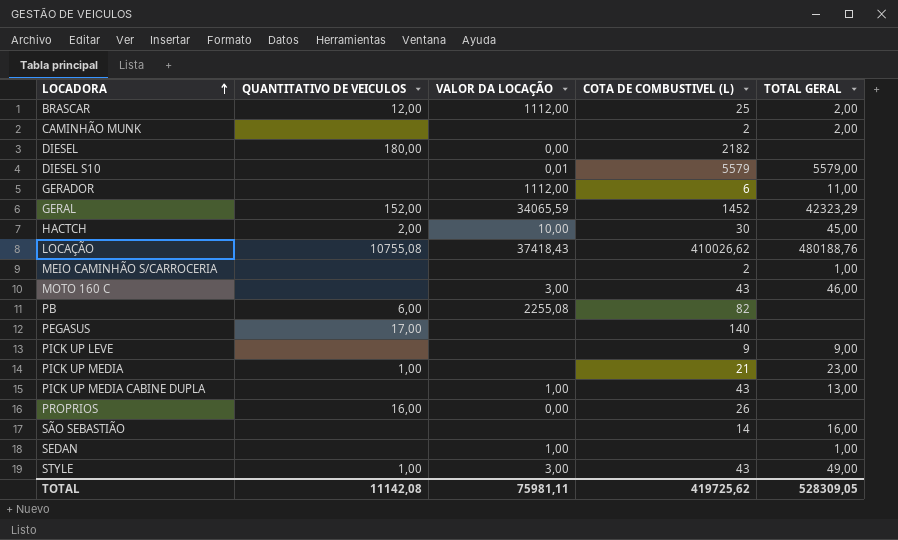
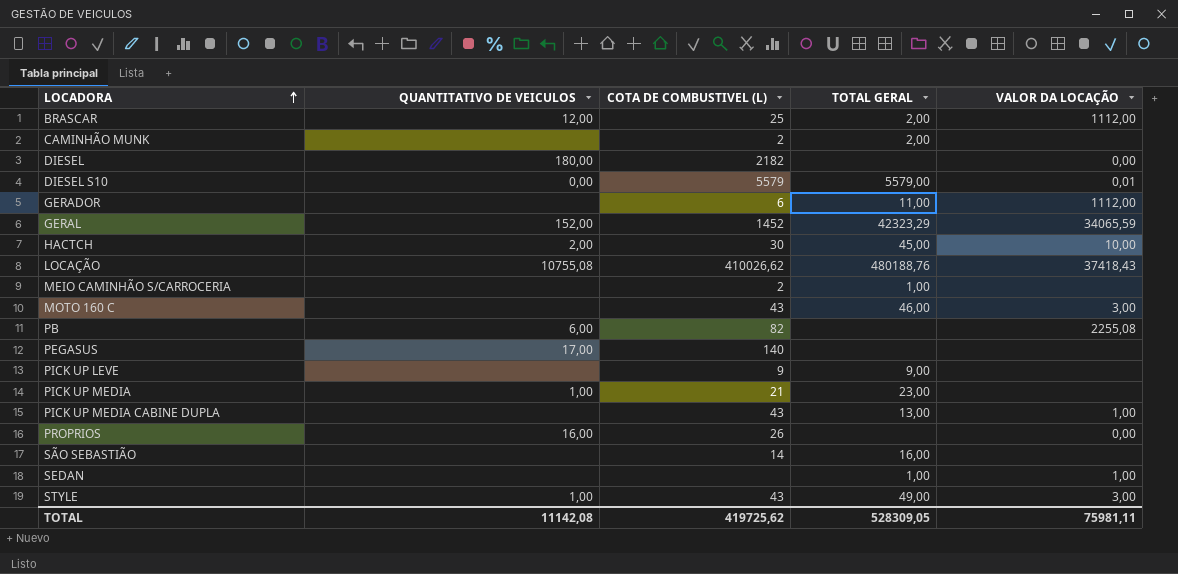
column VALOR DA LOCAÇÃO | position: 3 -> 5
DIESEL S10 | QUANTITATIVO DE VEICULOS: none -> 0,00

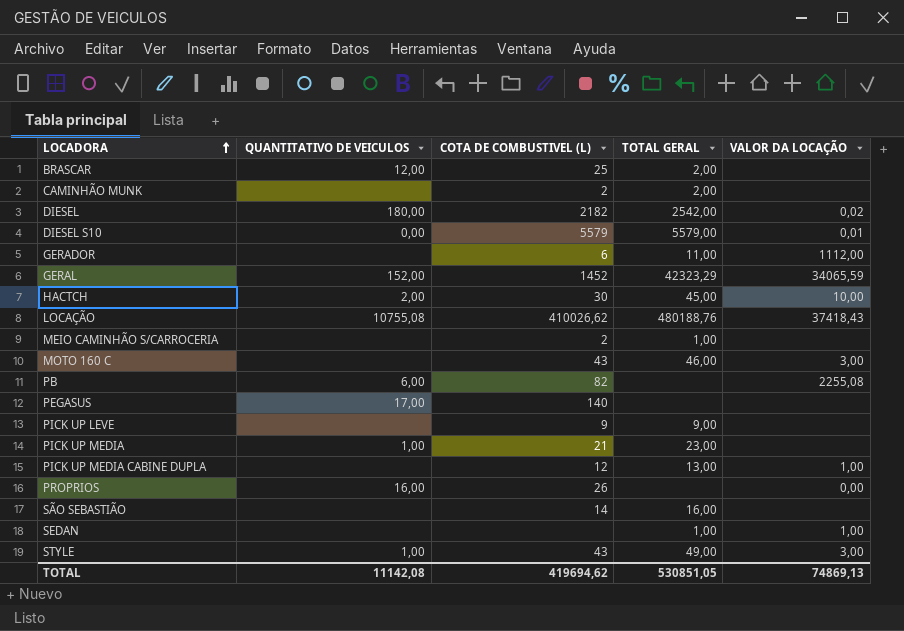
BRASCAR | VALOR DA LOCAÇÃO: 1112,00 -> none
DIESEL | TOTAL GERAL: none -> 2542,00
DIESEL | VALOR DA LOCAÇÃO: 0,00 -> 0,02
PICK UP MEDIA CABINE DUPLA | COTA DE COMBUSTIVEL (L): 43 -> 12
TOTAL | COTA DE COMBUSTIVEL (L): 419725,62 -> 419694,62
TOTAL | TOTAL GERAL: 528309,05 -> 530851,05
TOTAL | VALOR DA LOCAÇÃO: 75981,11 -> 74869,13

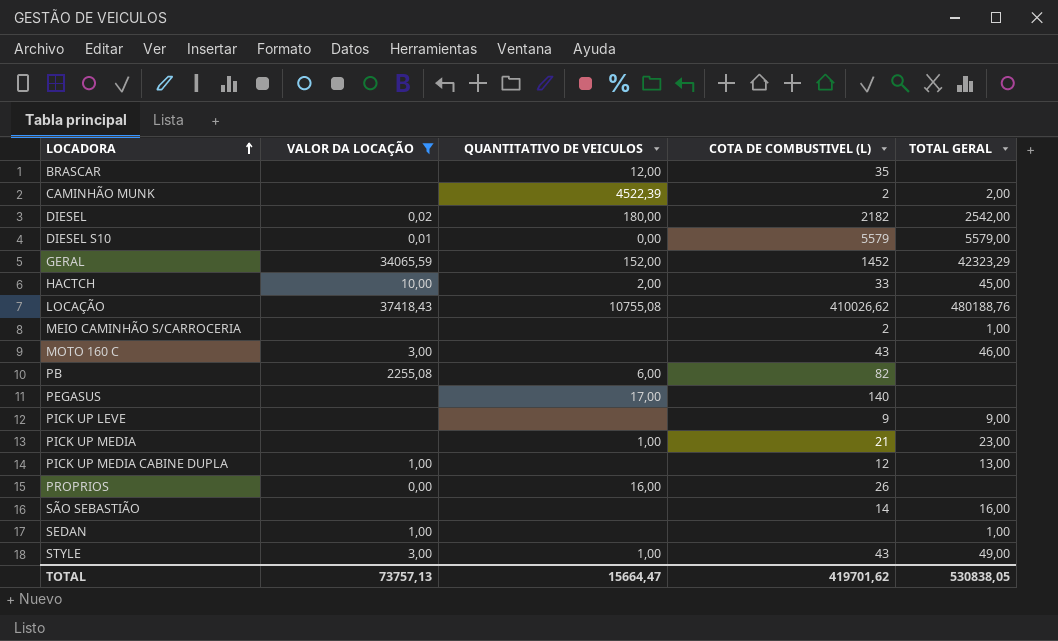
filter: none -> VALOR DA LOCAÇÃO != 1112,00
column VALOR DA LOCAÇÃO | position: 5 -> 2
BRASCAR | COTA DE COMBUSTIVEL (L): 25 -> 35
BRASCAR | TOTAL GERAL: 2,00 -> none
CAMINHÃO MUNK | QUANTITATIVO DE VEICULOS: none -> 4522,39
HACTCH | COTA DE COMBUSTIVEL (L): 30 -> 33
TOTAL | VALOR DA LOCAÇÃO: 74869,13 -> 73757,13
TOTAL | QUANTITATIVO DE VEICULOS: 11142,08 -> 15664,47
TOTAL | COTA DE COMBUSTIVEL (L): 419694,62 -> 419701,62
TOTAL | TOTAL GERAL: 530851,05 -> 530838,05

